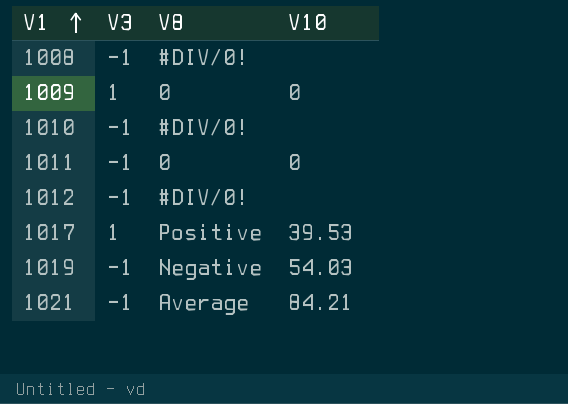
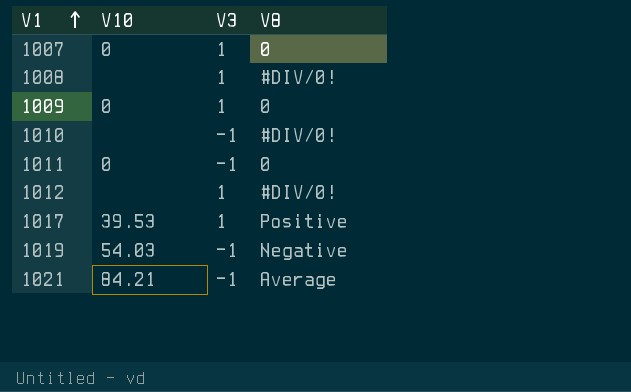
column V10 | position: 4 -> 2
row 1007: none -> 0 | 1 | 0
1008 | V3: -1 -> 1
1012 | V3: -1 -> 1

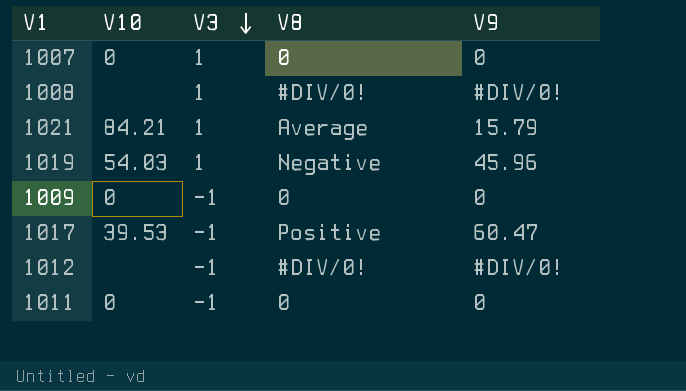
row order: V1 ascending -> V3 descending
column V9 | position: none -> 5
row 1010: none | -1 | #DIV/0! -> none
1021 | V3: -1 -> 1
1019 | V3: -1 -> 1
1009 | V3: 1 -> -1
1017 | V3: 1 -> -1
1012 | V3: 1 -> -1

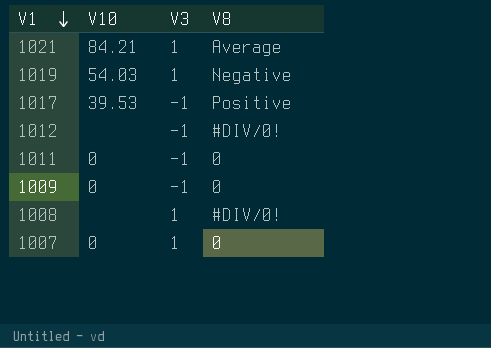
row order: V3 descending -> V1 descending
column V9 | position: 5 -> none

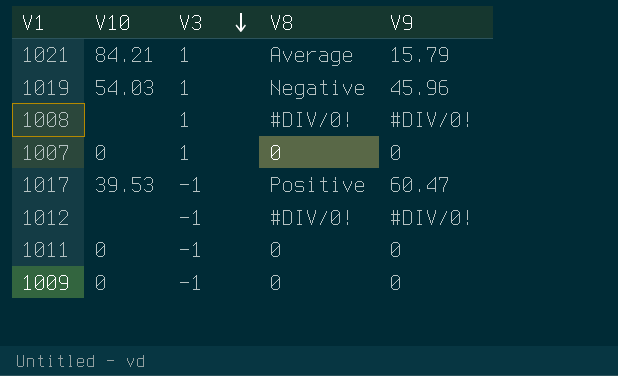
row order: V1 descending -> V3 descending
column V9 | position: none -> 5

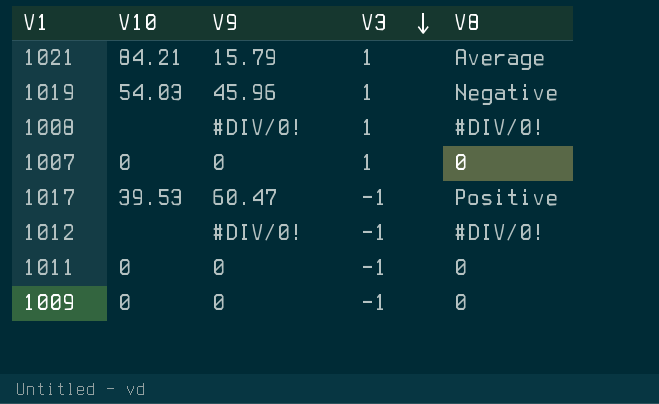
column V9 | position: 5 -> 3

